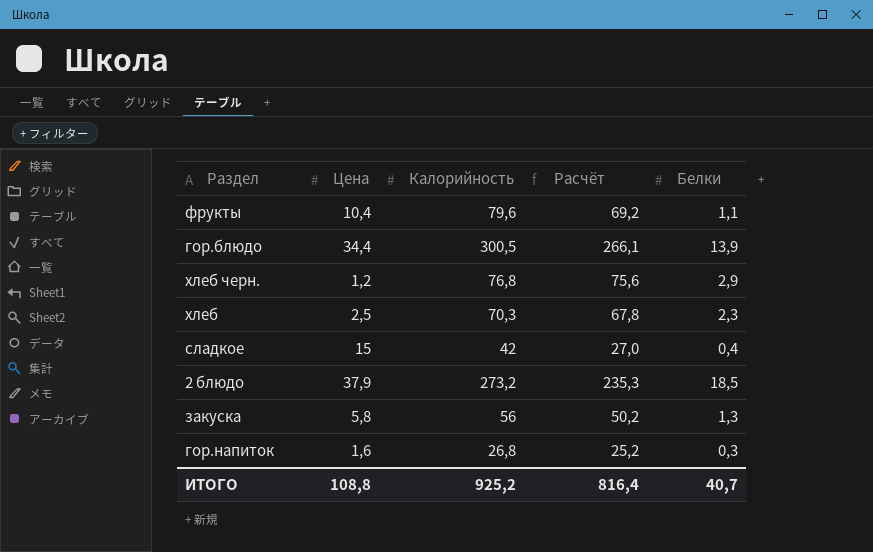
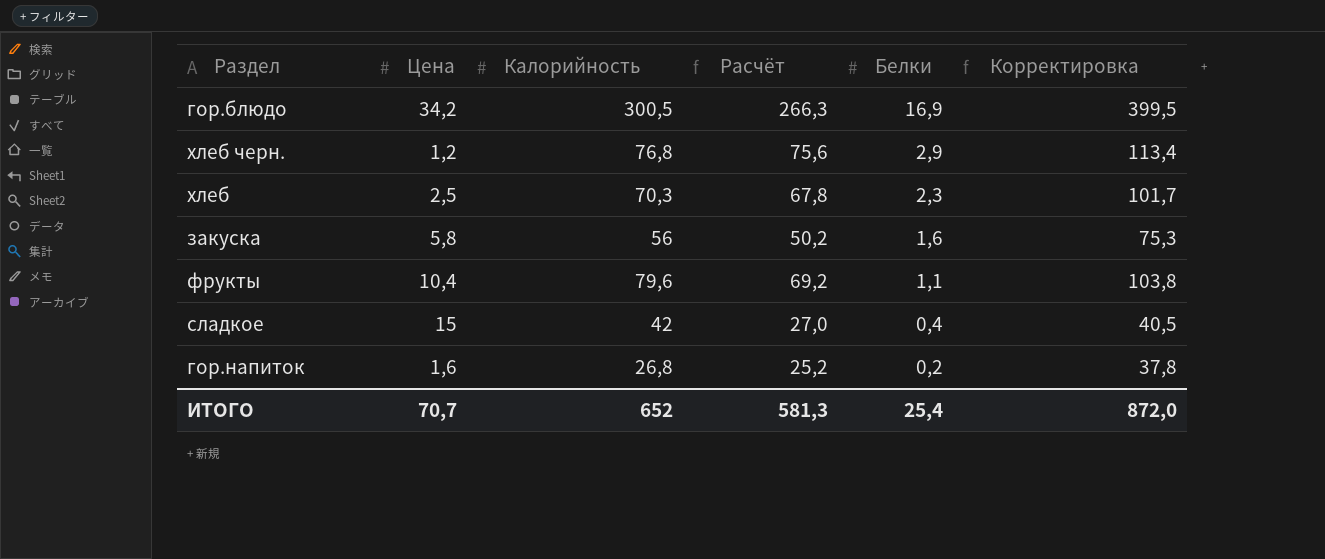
row order: none -> Белки descending
column Корректировка | formula: none -> [Расчёт] * 1,5
row 2 блюдо: 37,9 | 273,2 | 235,3 | 18,5 -> none
гор.блюдо | Цена: 34,4 -> 34,2
гор.блюдо | Расчёт: 266,1 -> 266,3
гор.блюдо | Белки: 13,9 -> 16,9
закуска | Белки: 1,3 -> 1,6
гор.напиток | Белки: 0,3 -> 0,2
ИТОГО | Цена: 108,8 -> 70,7
ИТОГО | Калорийность: 925,2 -> 652
ИТОГО | Расчёт: 816,4 -> 581,3
ИТОГО | Белки: 40,7 -> 25,4

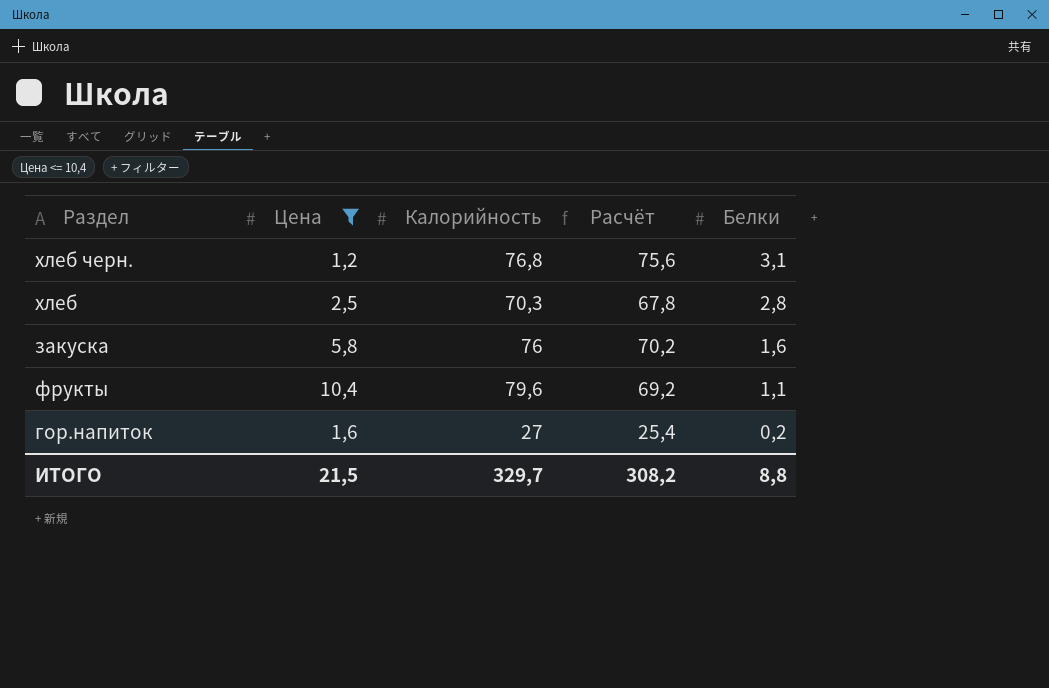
filter: none -> Цена <= 10,4
column Корректировка | formula: [Расчёт] * 1,5 -> none
хлеб черн. | Белки: 2,9 -> 3,1
хлеб | Белки: 2,3 -> 2,8
закуска | Калорийность: 56 -> 76
закуска | Расчёт: 50,2 -> 70,2
гор.напиток | Калорийность: 26,8 -> 27
гор.напиток | Расчёт: 25,2 -> 25,4
ИТОГО | Цена: 70,7 -> 21,5
ИТОГО | Калорийность: 652 -> 329,7
ИТОГО | Расчёт: 581,3 -> 308,2
ИТОГО | Белки: 25,4 -> 8,8

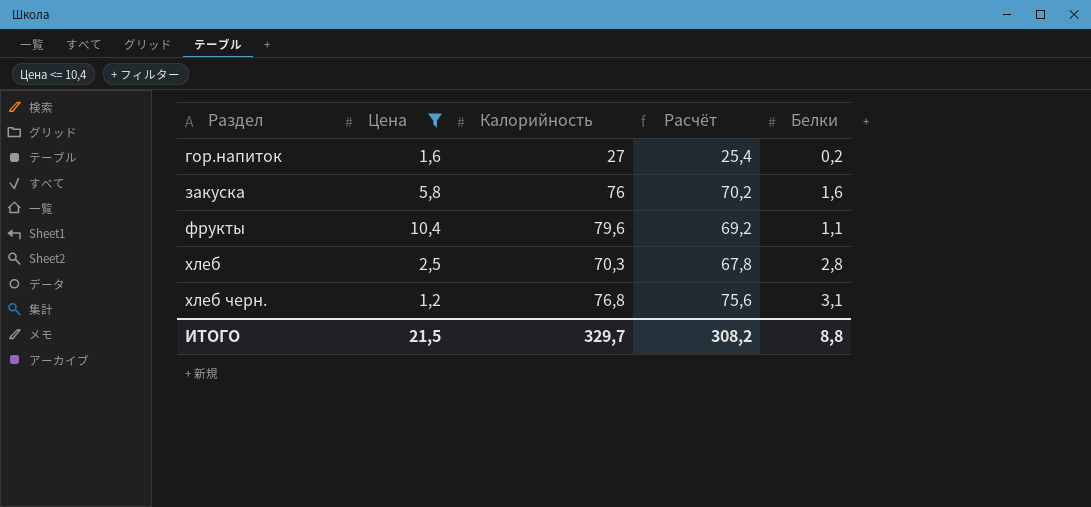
row order: Белки descending -> Раздел ascending

